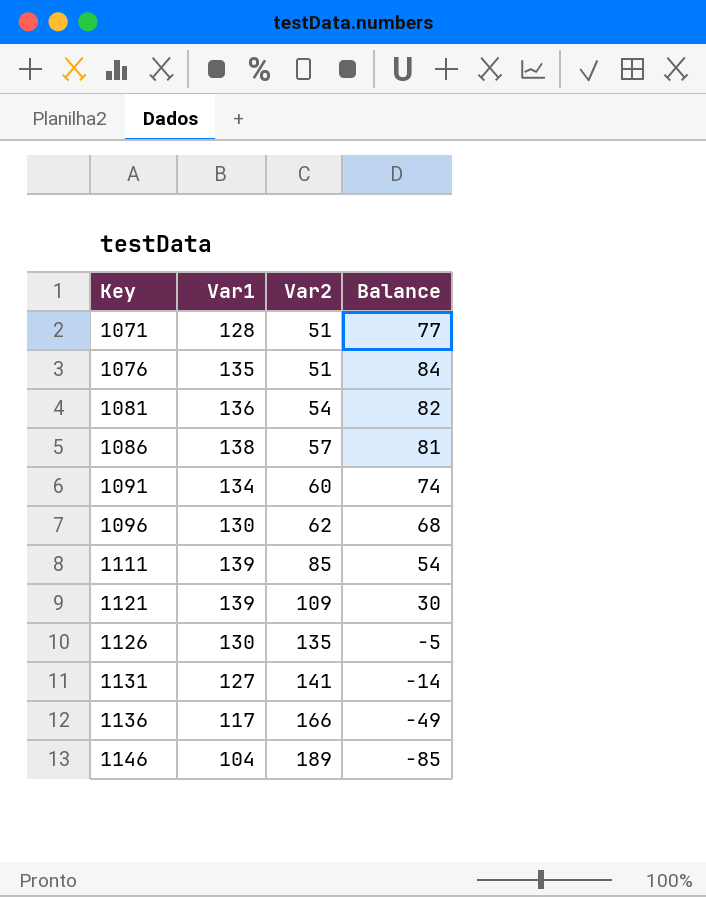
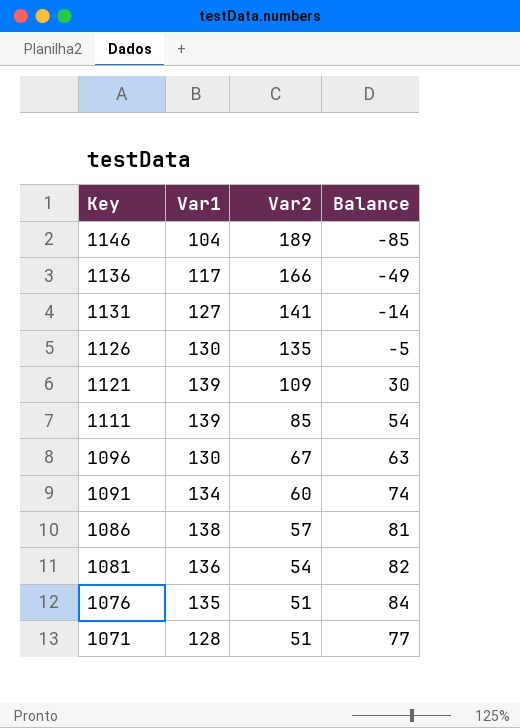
row order: Key ascending -> Key descending
1096 | Var2: 62 -> 67
1096 | Balance: 68 -> 63

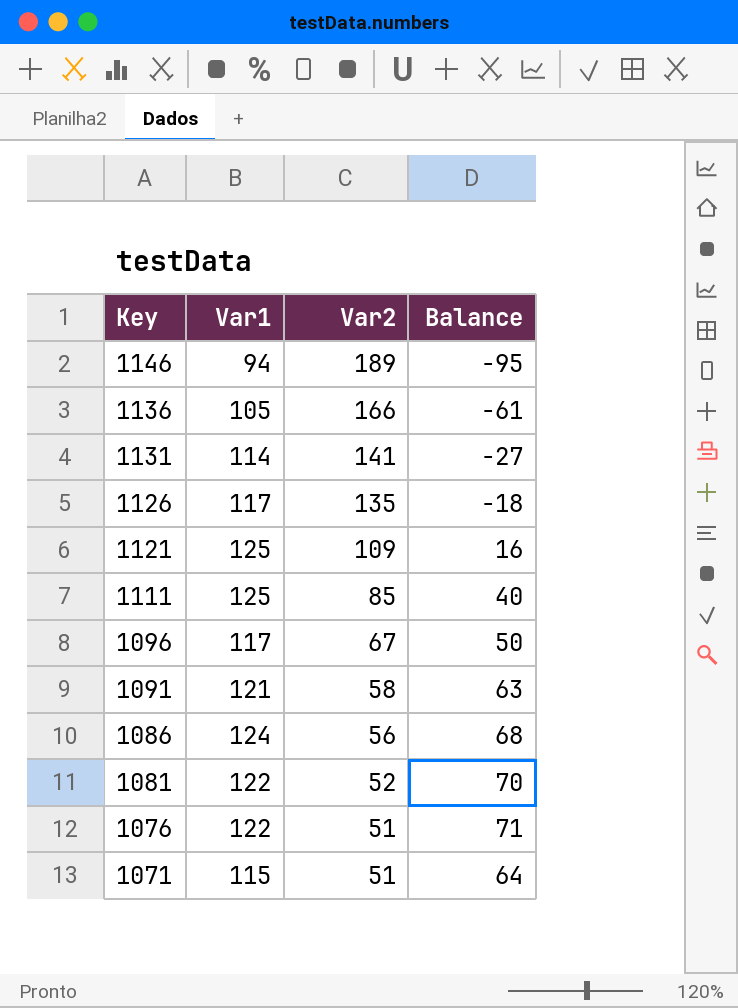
1146 | Var1: 104 -> 94
1146 | Balance: -85 -> -95
1136 | Var1: 117 -> 105
1136 | Balance: -49 -> -61
1131 | Var1: 127 -> 114
1131 | Balance: -14 -> -27
1126 | Var1: 130 -> 117
1126 | Balance: -5 -> -18
1121 | Var1: 139 -> 125
1121 | Balance: 30 -> 16
1111 | Var1: 139 -> 125
1111 | Balance: 54 -> 40
1096 | Var1: 130 -> 117
1096 | Balance: 63 -> 50
1091 | Var1: 134 -> 121
1091 | Var2: 60 -> 58
1091 | Balance: 74 -> 63
1086 | Var1: 138 -> 124
1086 | Var2: 57 -> 56
1086 | Balance: 81 -> 68
1081 | Var1: 136 -> 122
1081 | Var2: 54 -> 52
1081 | Balance: 82 -> 70
1076 | Var1: 135 -> 122
1076 | Balance: 84 -> 71
1071 | Var1: 128 -> 115
1071 | Balance: 77 -> 64

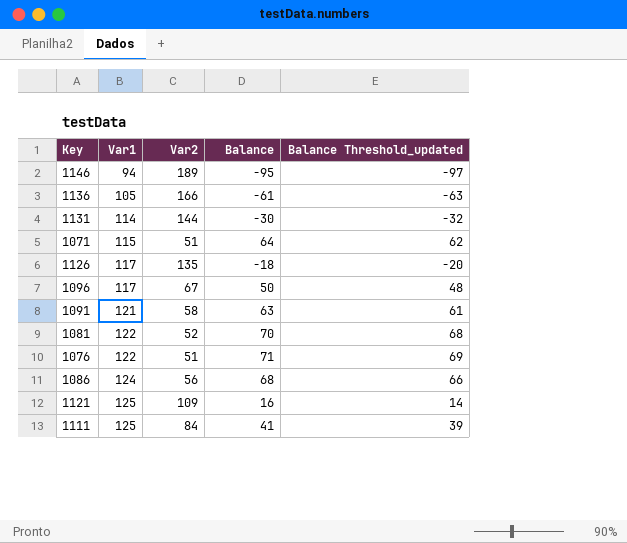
row order: Key descending -> Var1 ascending
column Balance Threshold_updated | formula: none -> [Balance] - 2
1131 | Var2: 141 -> 144
1131 | Balance: -27 -> -30
1111 | Var2: 85 -> 84
1111 | Balance: 40 -> 41

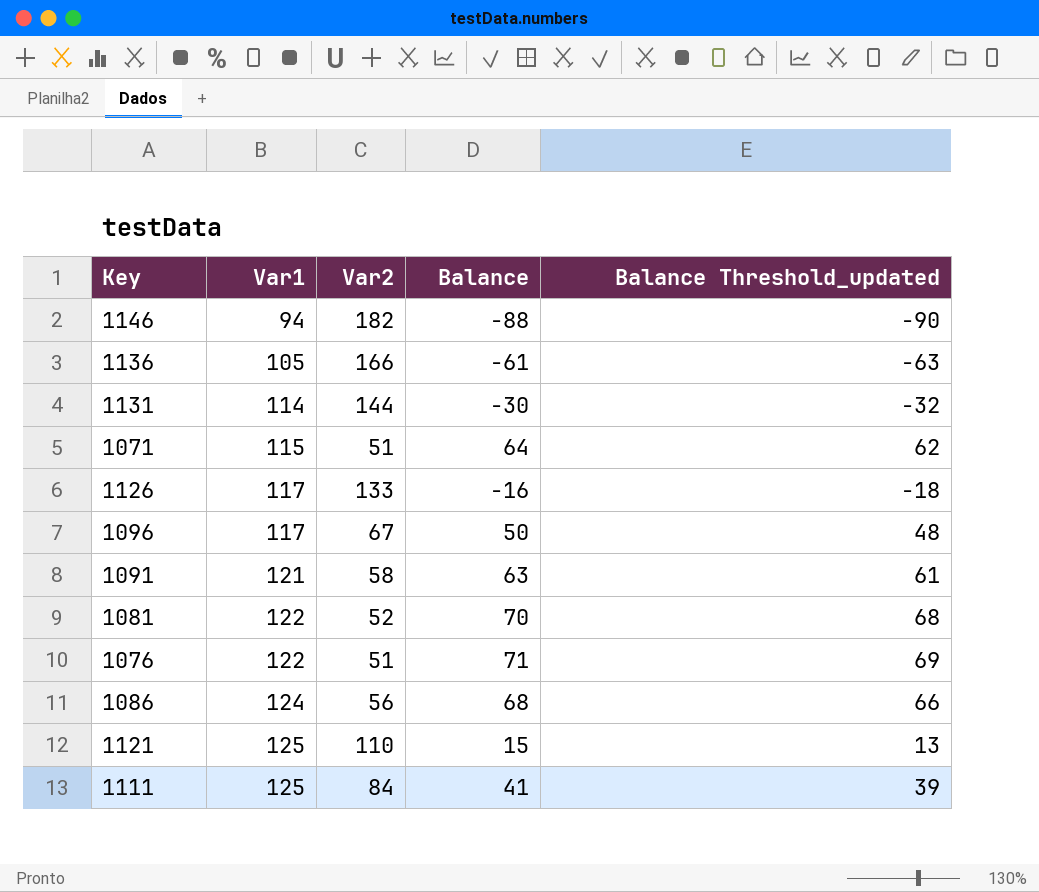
1146 | Var2: 189 -> 182
1146 | Balance: -95 -> -88
1146 | Balance Threshold_updated: -97 -> -90
1126 | Var2: 135 -> 133
1126 | Balance: -18 -> -16
1126 | Balance Threshold_updated: -20 -> -18
1121 | Var2: 109 -> 110
1121 | Balance: 16 -> 15
1121 | Balance Threshold_updated: 14 -> 13

